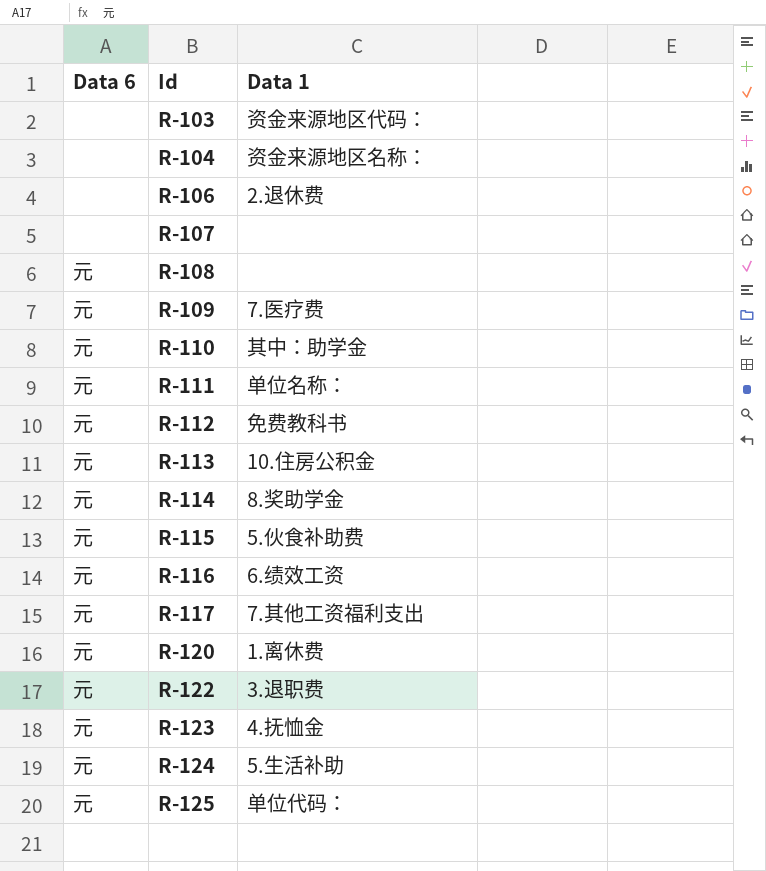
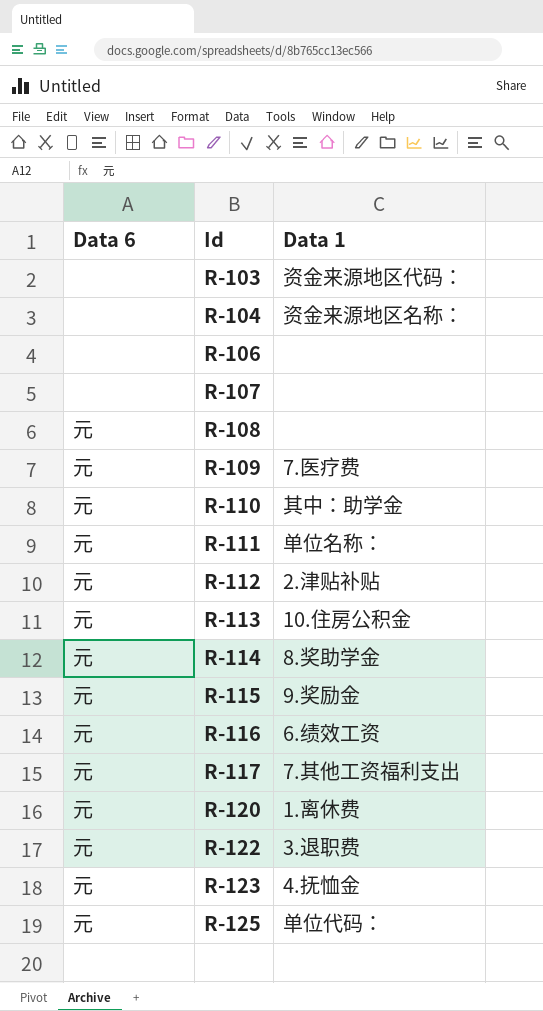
row R-124: 元 | 5.生活补助 -> none
R-106 | Data 1: 2.退休费 -> none
R-112 | Data 1: 免费教科书 -> 2.津贴补贴
R-115 | Data 1: 5.伙食补助费 -> 9.奖励金

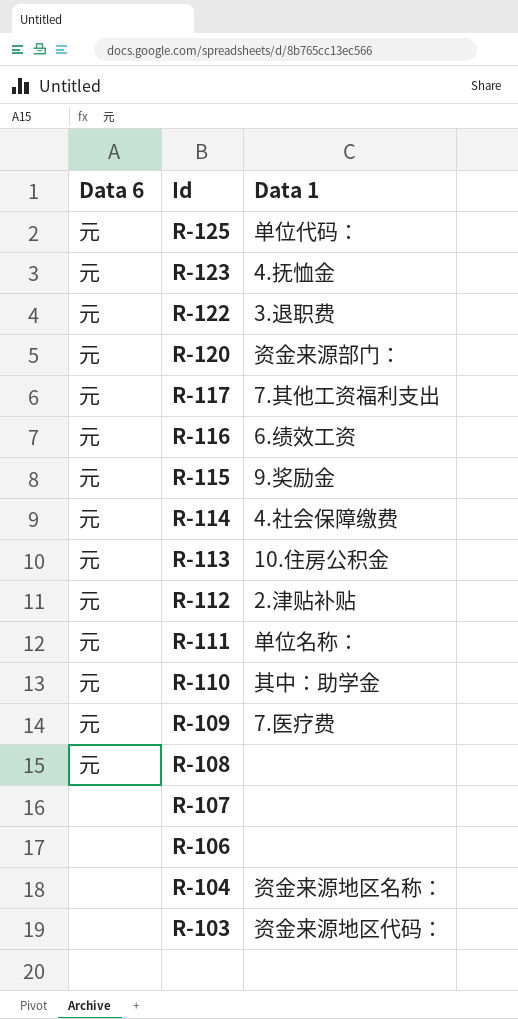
row order: Id ascending -> Id descending
R-120 | Data 1: 1.离休费 -> 资金来源部门：
R-114 | Data 1: 8.奖助学金 -> 4.社会保障缴费

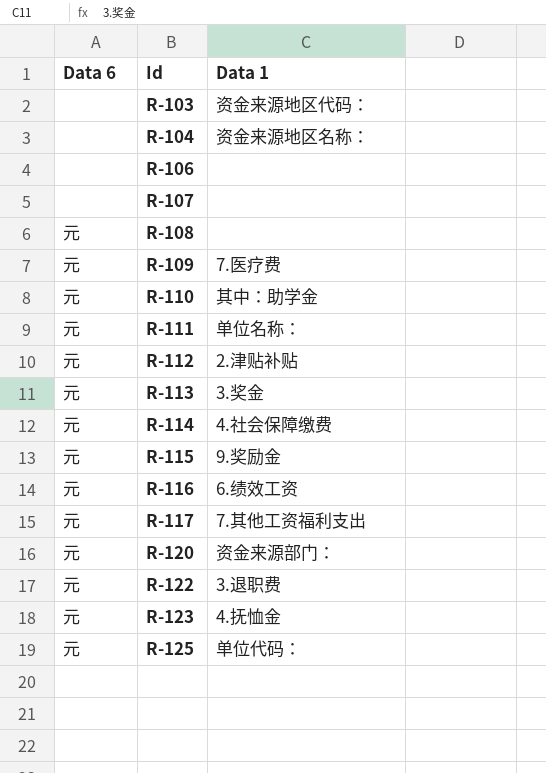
row order: Id descending -> Id ascending
R-113 | Data 1: 10.住房公积金 -> 3.奖金

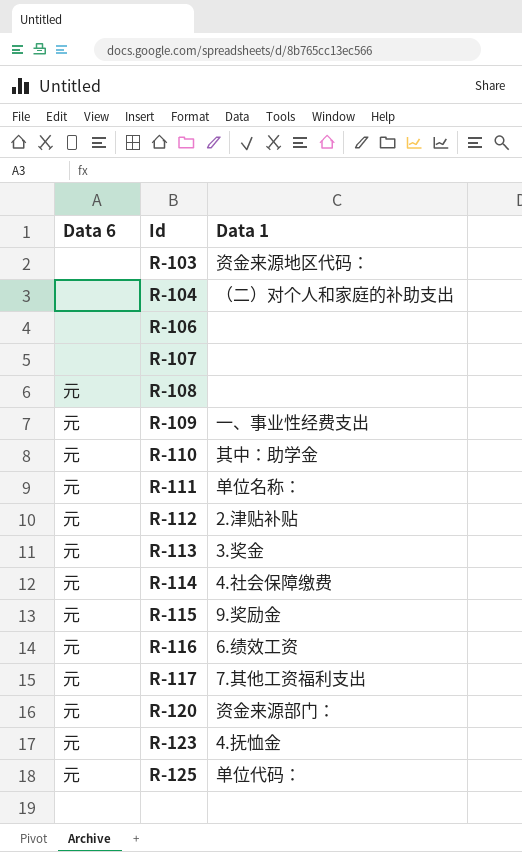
row R-122: 元 | 3.退职费 -> none
R-104 | Data 1: 资金来源地区名称： -> （二）对个人和家庭的补助支出
R-109 | Data 1: 7.医疗费 -> 一、事业性经费支出

